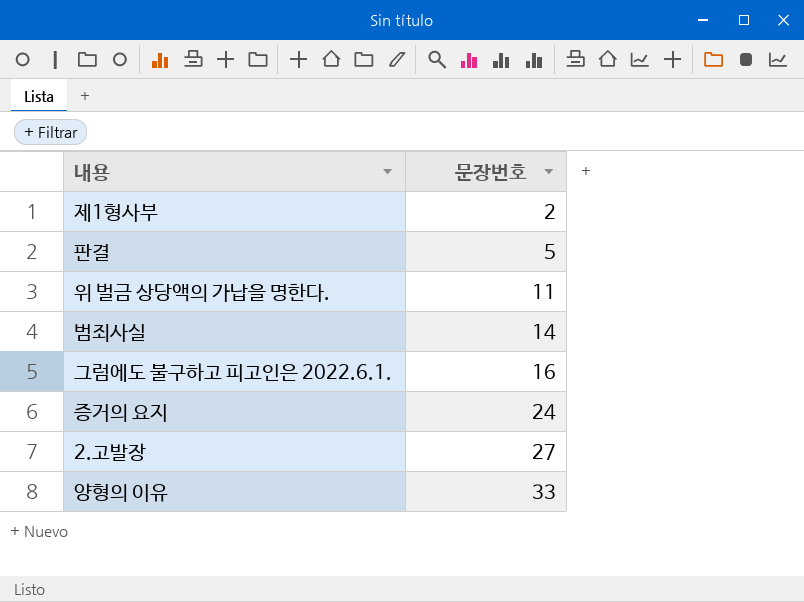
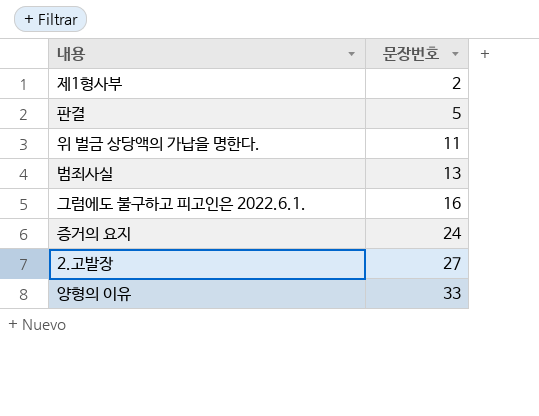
범죄사실 | 문장번호: 14 -> 13

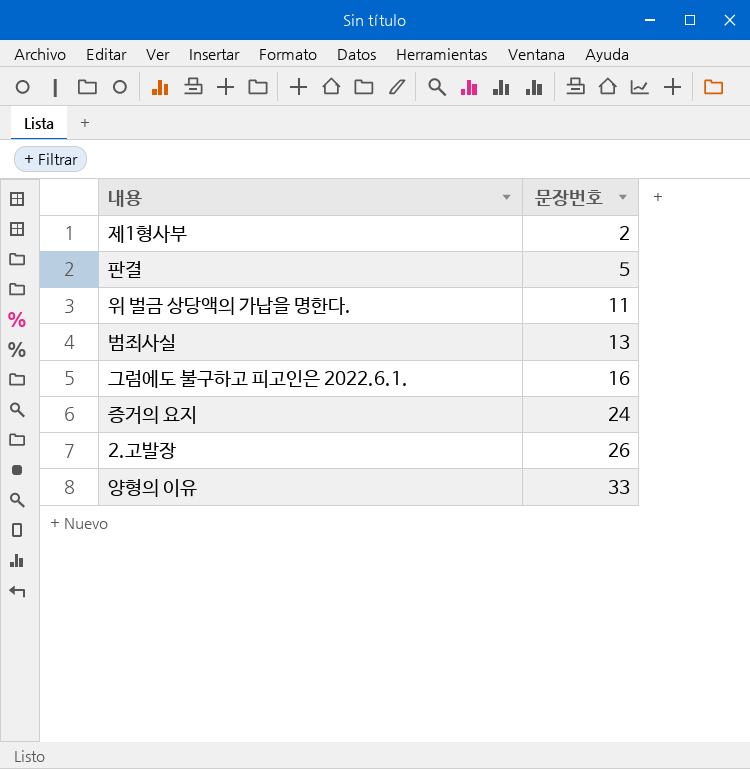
2.고발장 | 문장번호: 27 -> 26

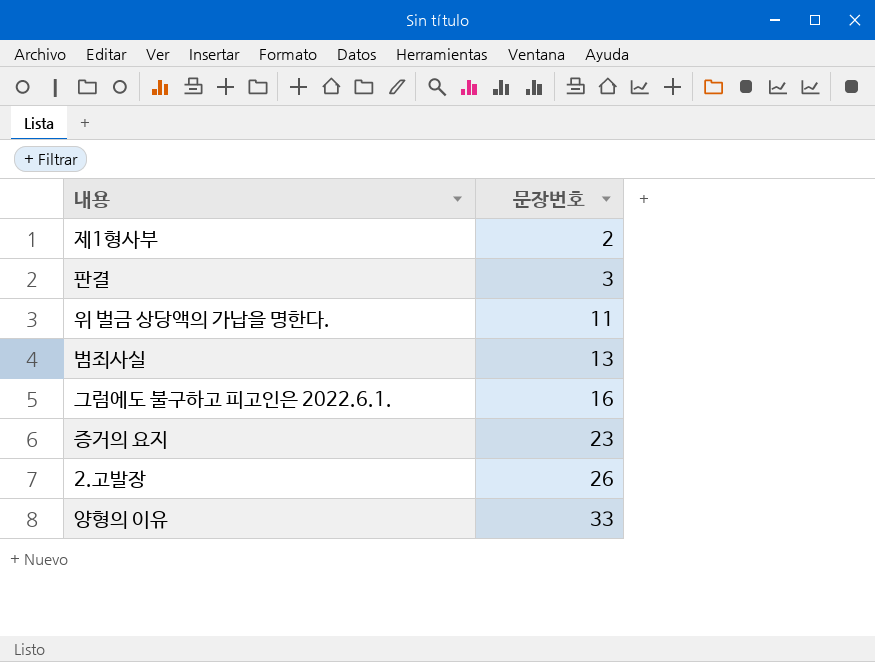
판결 | 문장번호: 5 -> 3
증거의 요지 | 문장번호: 24 -> 23

